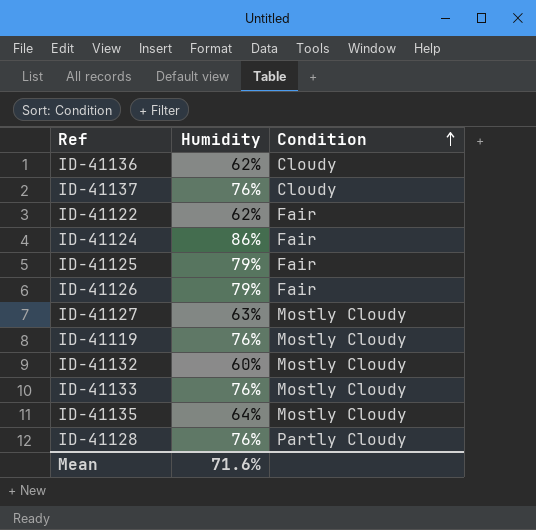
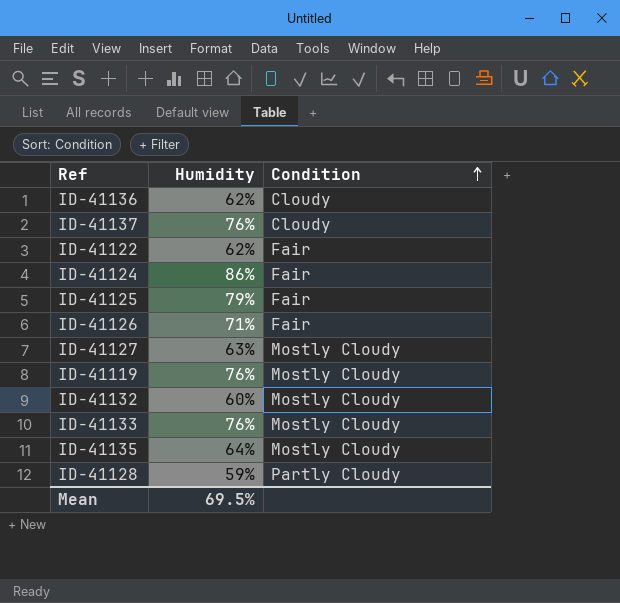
ID-41126 | Humidity: 79% -> 71%
ID-41128 | Humidity: 76% -> 59%
Mean | Humidity: 71.6% -> 69.5%

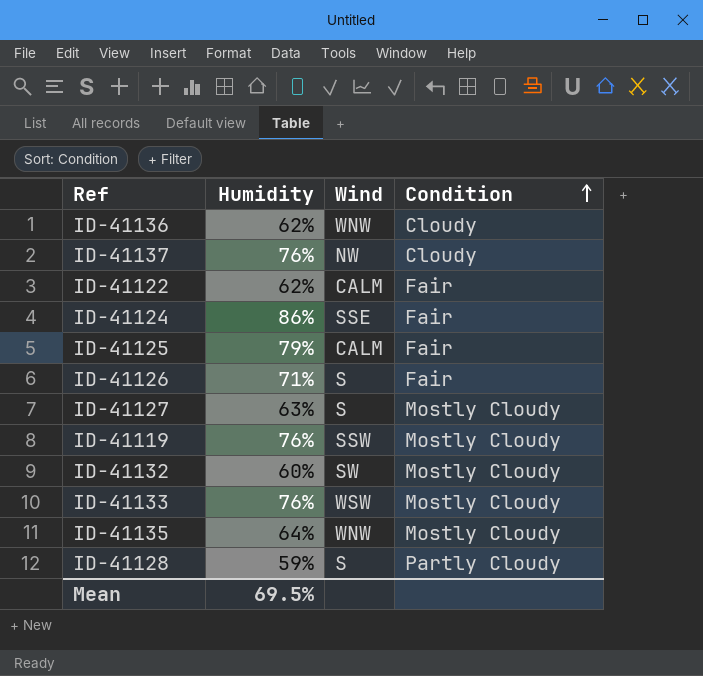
column Wind | position: none -> 3

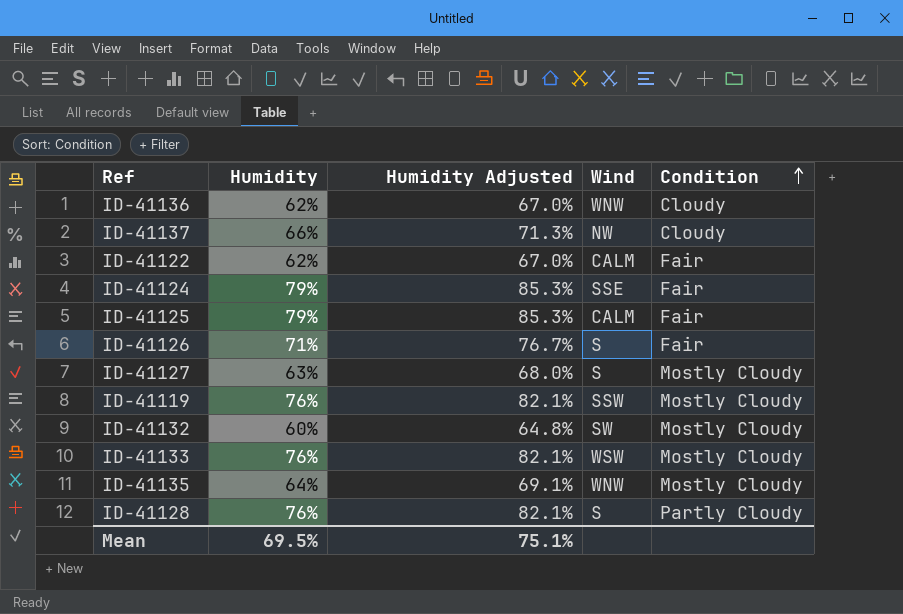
column Humidity Adjusted | formula: none -> [Humidity] * 1.08
ID-41137 | Humidity: 76% -> 66%
ID-41124 | Humidity: 86% -> 79%
ID-41128 | Humidity: 59% -> 76%

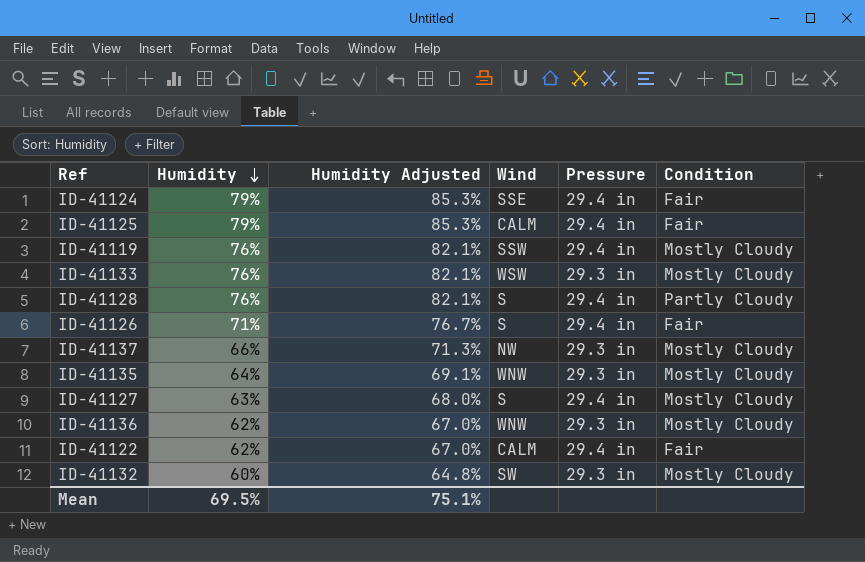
row order: Condition ascending -> Humidity descending
column Pressure | position: none -> 5
ID-41137 | Condition: Cloudy -> Mostly Cloudy
ID-41136 | Condition: Cloudy -> Mostly Cloudy

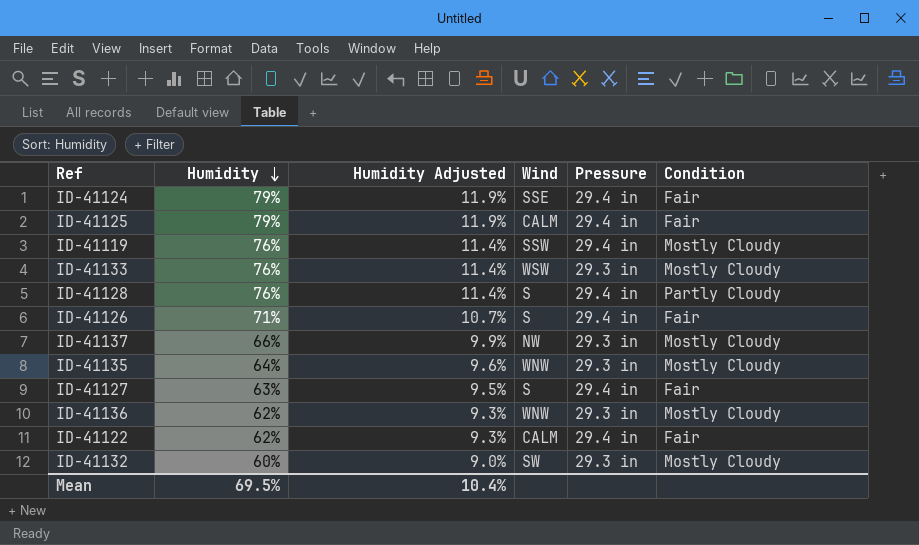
column Humidity Adjusted | formula: [Humidity] * 1.08 -> [Humidity] * 0.15
ID-41127 | Condition: Mostly Cloudy -> Fair
Mean | Humidity Adjusted: 75.1% -> 10.4%

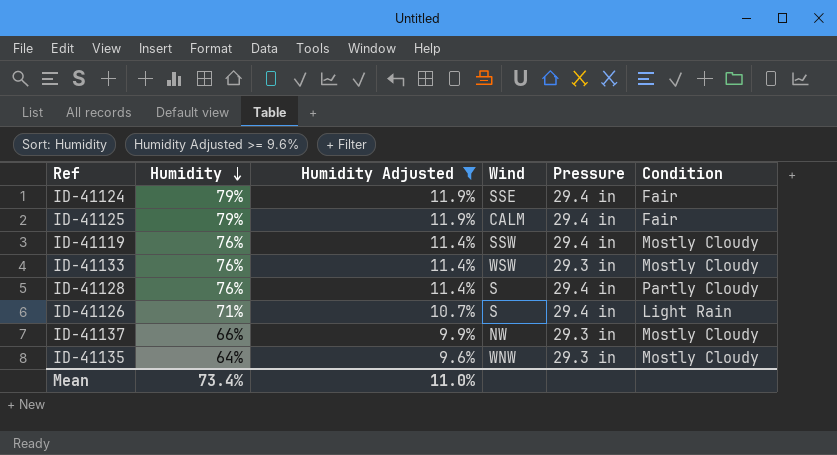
filter: none -> Humidity Adjusted >= 9.6%
ID-41126 | Condition: Fair -> Light Rain
Mean | Humidity: 69.5% -> 73.4%
Mean | Humidity Adjusted: 10.4% -> 11.0%

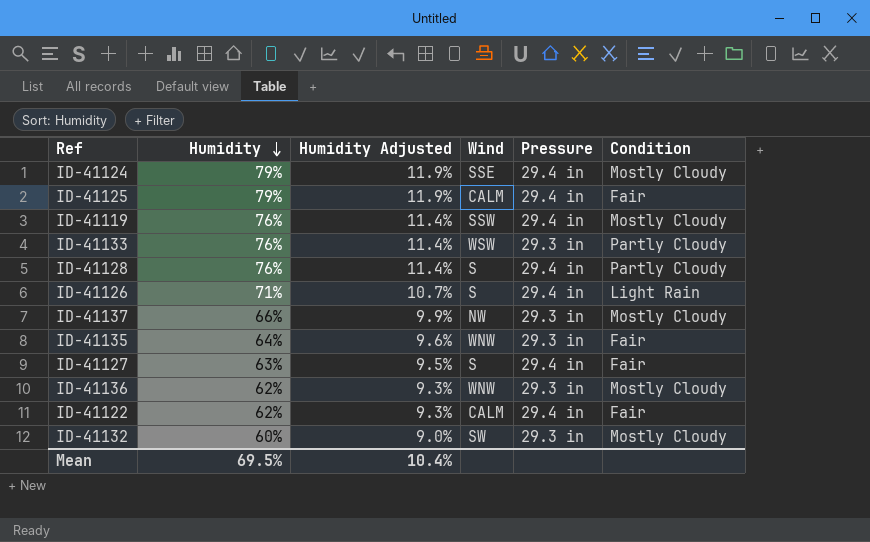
filter: Humidity Adjusted >= 9.6% -> none
ID-41124 | Condition: Fair -> Mostly Cloudy
ID-41133 | Condition: Mostly Cloudy -> Partly Cloudy
ID-41135 | Condition: Mostly Cloudy -> Fair
Mean | Humidity: 73.4% -> 69.5%
Mean | Humidity Adjusted: 11.0% -> 10.4%

